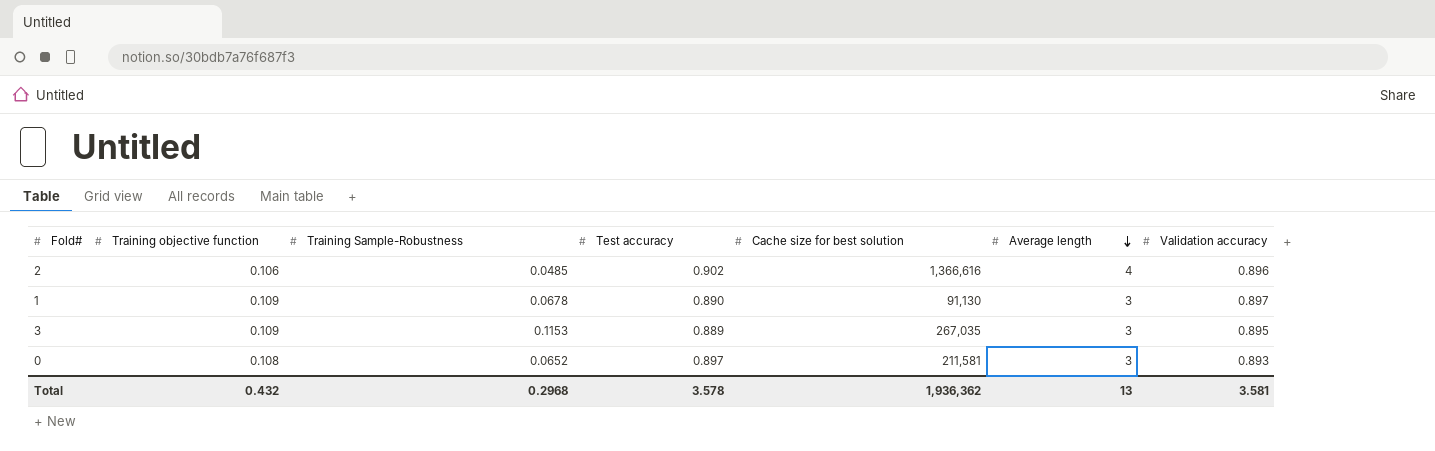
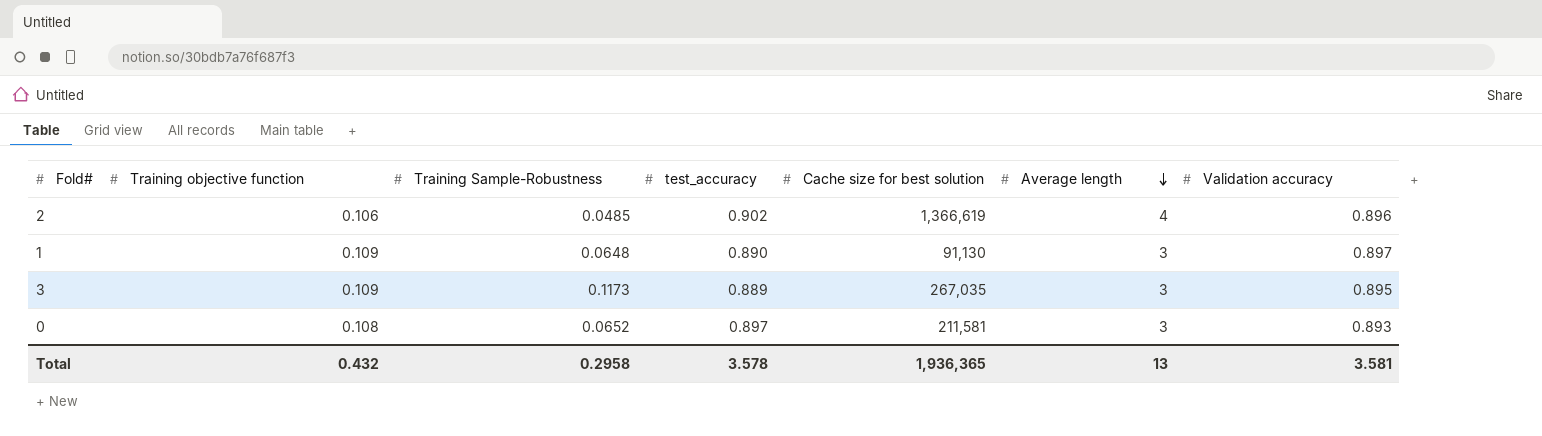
column name: Test accuracy -> test_accuracy
2 | Cache size for best solution: 1,366,616 -> 1,366,619
1 | Training Sample-Robustness: 0.0678 -> 0.0648
3 | Training Sample-Robustness: 0.1153 -> 0.1173
Total | Training Sample-Robustness: 0.2968 -> 0.2958
Total | Cache size for best solution: 1,936,362 -> 1,936,365

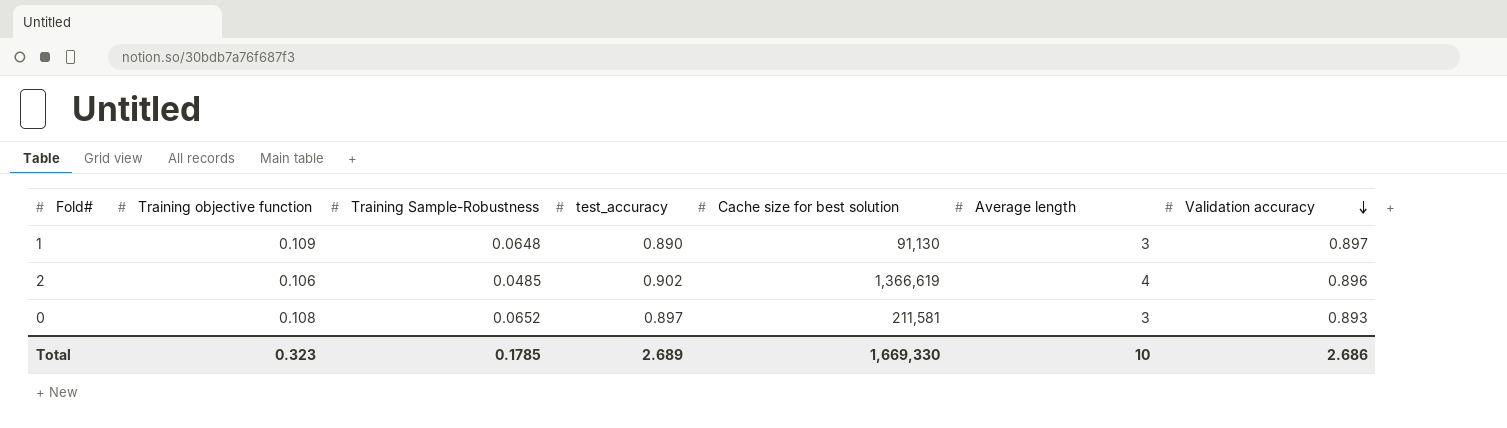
row order: Average length descending -> Validation accuracy descending
row 3: 0.109 | 0.1173 | 0.889 | 267,035 | 3 | 0.895 -> none
Total | Training objective function: 0.432 -> 0.323
Total | Training Sample-Robustness: 0.2958 -> 0.1785
Total | test_accuracy: 3.578 -> 2.689
Total | Cache size for best solution: 1,936,365 -> 1,669,330
Total | Average length: 13 -> 10
Total | Validation accuracy: 3.581 -> 2.686

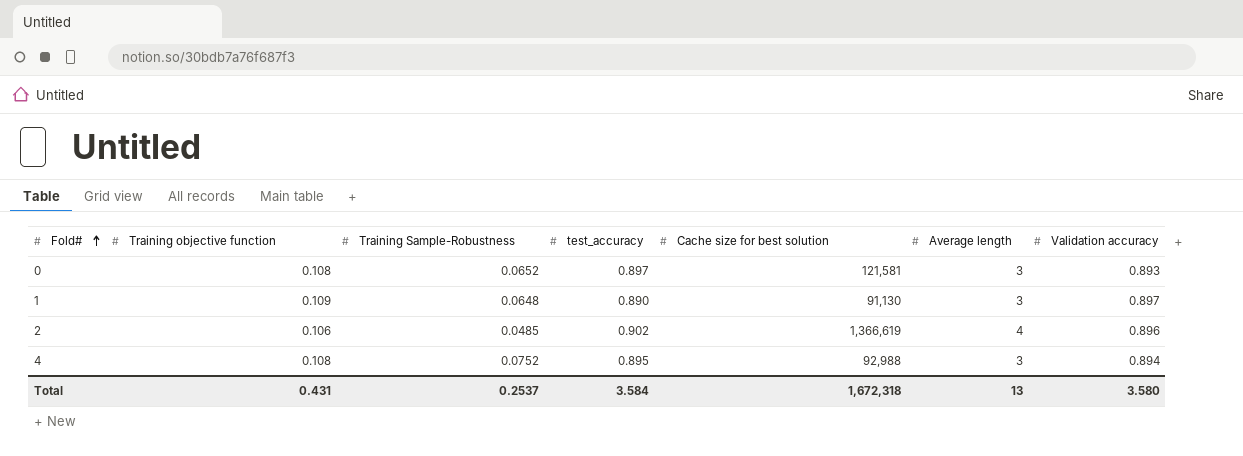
row order: Validation accuracy descending -> Fold# ascending
0 | Cache size for best solution: 211,581 -> 121,581
row 4: none -> 0.108 | 0.0752 | 0.895 | 92,988 | 3 | 0.894
Total | Training objective function: 0.323 -> 0.431
Total | Training Sample-Robustness: 0.1785 -> 0.2537
Total | test_accuracy: 2.689 -> 3.584
Total | Cache size for best solution: 1,669,330 -> 1,672,318
Total | Average length: 10 -> 13
Total | Validation accuracy: 2.686 -> 3.580

